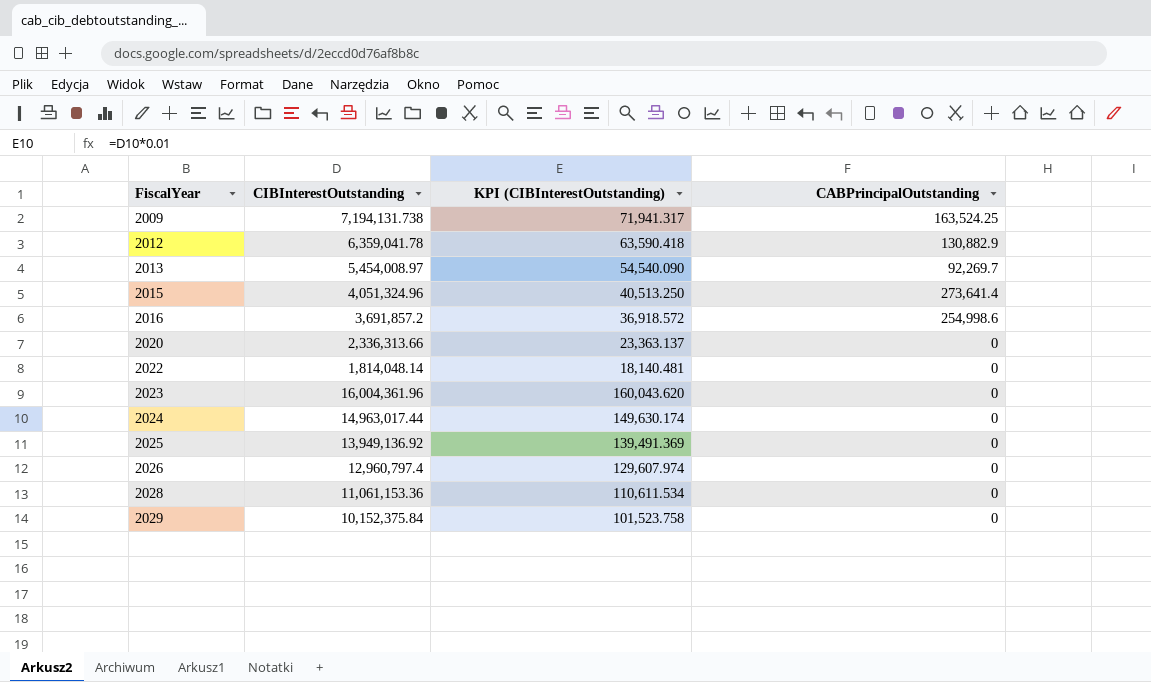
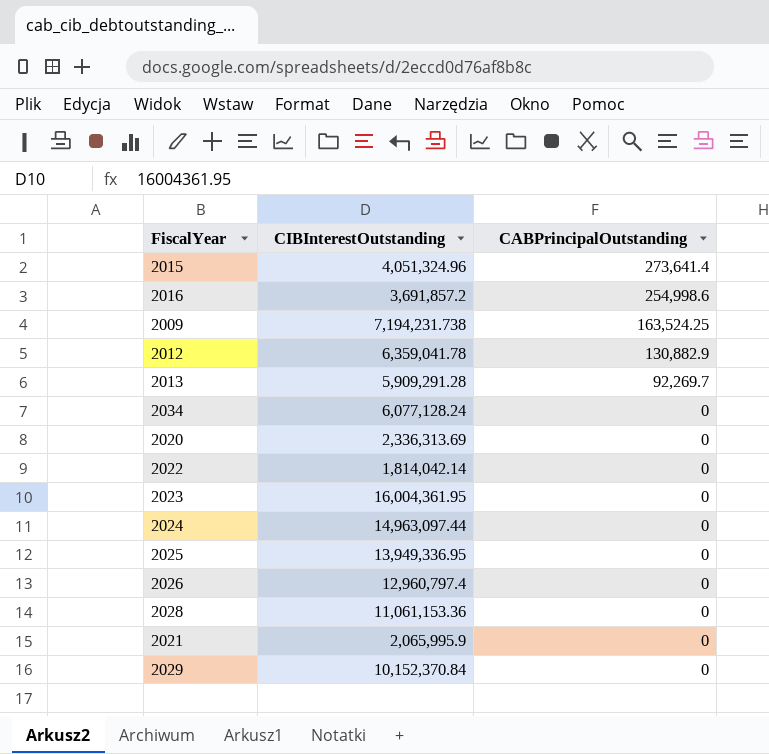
row order: FiscalYear ascending -> CABPrincipalOutstanding descending
column KPI (CIBInterestOutstanding) | formula: [CIBInterestOutstanding] * 0.01 -> none
2009 | CIBInterestOutstanding: 7,194,131.738 -> 7,194,231.738
2013 | CIBInterestOutstanding: 5,454,008.97 -> 5,909,291.28
row 2034: none -> 6,077,128.24 | 0
2020 | CIBInterestOutstanding: 2,336,313.66 -> 2,336,313.69
2022 | CIBInterestOutstanding: 1,814,048.14 -> 1,814,042.14
2023 | CIBInterestOutstanding: 16,004,361.96 -> 16,004,361.95
2024 | CIBInterestOutstanding: 14,963,017.44 -> 14,963,097.44
2025 | CIBInterestOutstanding: 13,949,136.92 -> 13,949,336.95
row 2021: none -> 2,065,995.9 | 0
2029 | CIBInterestOutstanding: 10,152,375.84 -> 10,152,370.84

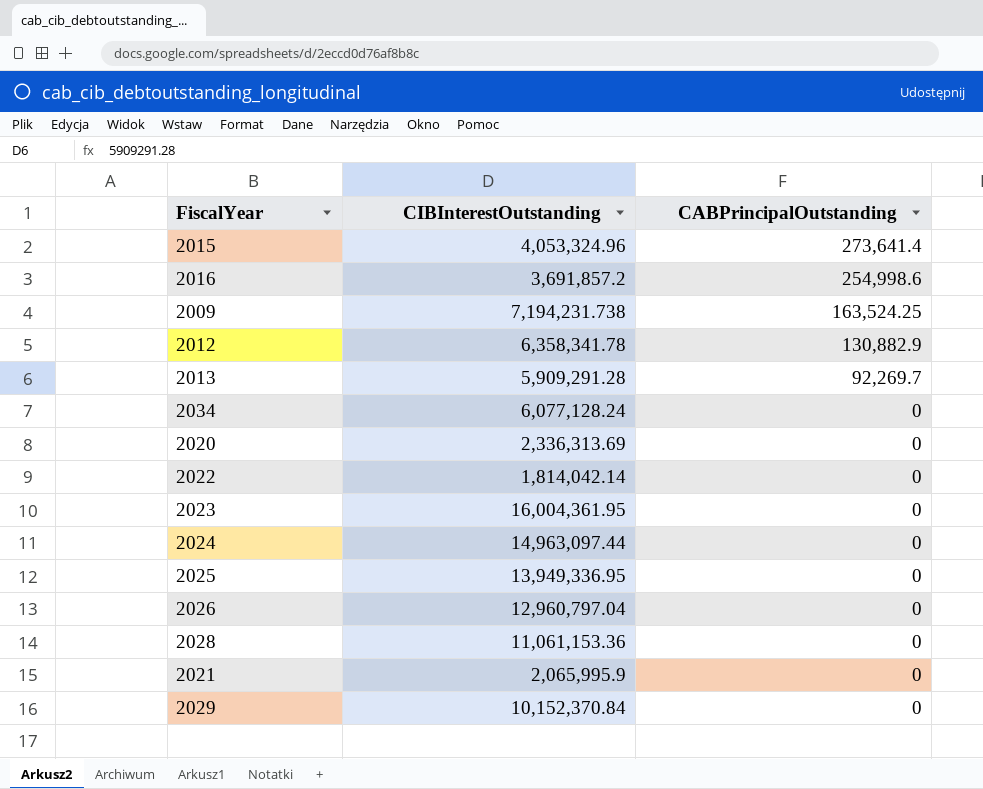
2015 | CIBInterestOutstanding: 4,051,324.96 -> 4,053,324.96
2012 | CIBInterestOutstanding: 6,359,041.78 -> 6,358,341.78
2026 | CIBInterestOutstanding: 12,960,797.4 -> 12,960,797.04

